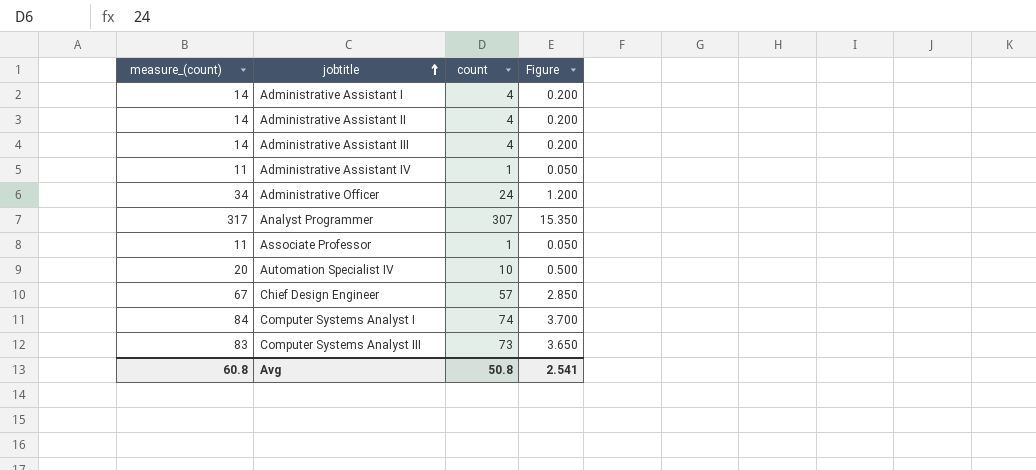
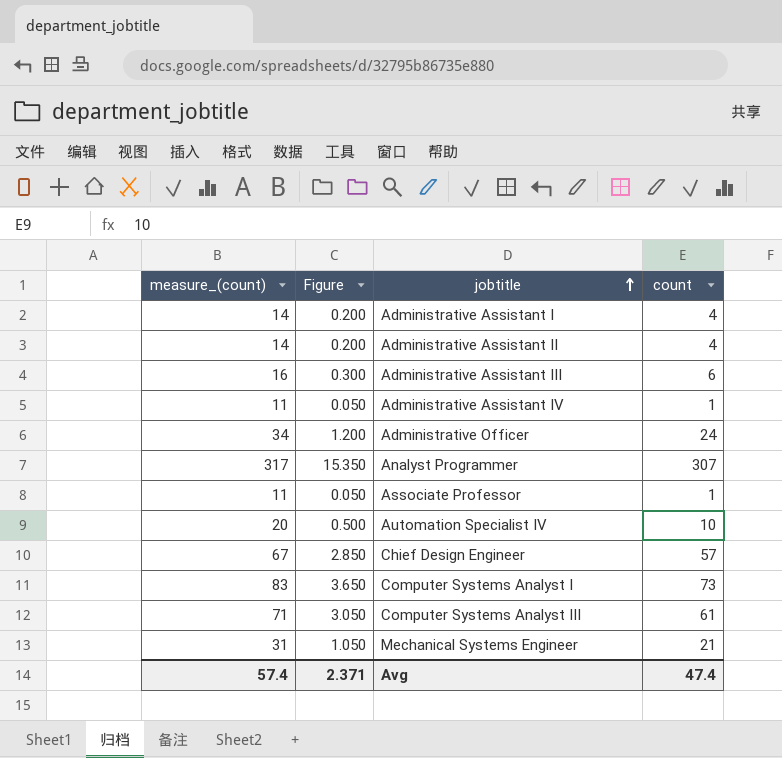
column Figure | position: 4 -> 2
Administrative Assistant III | measure_(count): 14 -> 16
Administrative Assistant III | Figure: 0.200 -> 0.300
Administrative Assistant III | count: 4 -> 6
Computer Systems Analyst I | measure_(count): 84 -> 83
Computer Systems Analyst I | Figure: 3.700 -> 3.650
Computer Systems Analyst I | count: 74 -> 73
Computer Systems Analyst III | measure_(count): 83 -> 71
Computer Systems Analyst III | Figure: 3.650 -> 3.050
Computer Systems Analyst III | count: 73 -> 61
row Mechanical Systems Engineer: none -> 31 | 1.050 | 21
Avg | measure_(count): 60.8 -> 57.4
Avg | Figure: 2.541 -> 2.371
Avg | count: 50.8 -> 47.4

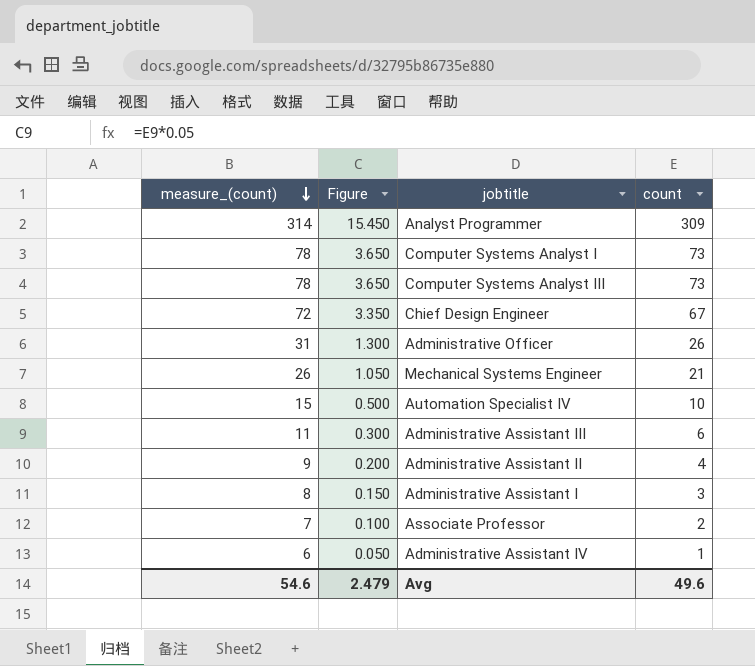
row order: jobtitle ascending -> measure_(count) descending
column measure_(count) | formula: [count] + 10 -> [count] + 5
Analyst Programmer | Figure: 15.350 -> 15.450
Analyst Programmer | count: 307 -> 309
Computer Systems Analyst III | Figure: 3.050 -> 3.650
Computer Systems Analyst III | count: 61 -> 73
Chief Design Engineer | Figure: 2.850 -> 3.350
Chief Design Engineer | count: 57 -> 67
Administrative Officer | Figure: 1.200 -> 1.300
Administrative Officer | count: 24 -> 26
Administrative Assistant I | Figure: 0.200 -> 0.150
Administrative Assistant I | count: 4 -> 3
Associate Professor | Figure: 0.050 -> 0.100
Associate Professor | count: 1 -> 2
Avg | measure_(count): 57.4 -> 54.6
Avg | Figure: 2.371 -> 2.479
Avg | count: 47.4 -> 49.6

